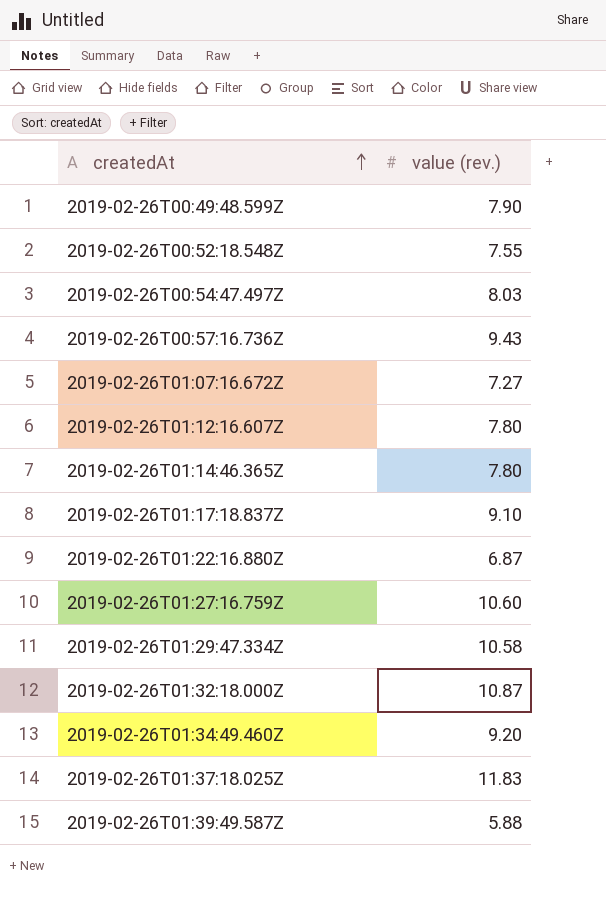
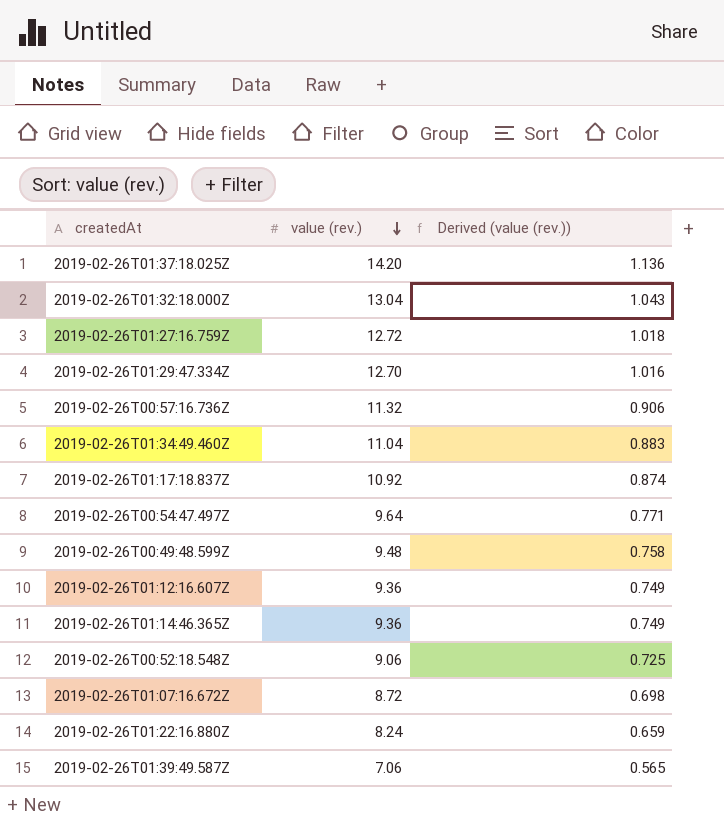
row order: createdAt ascending -> value (rev.) descending
column Derived (value (rev.)) | formula: none -> [value (rev.)] * 0.08
2019-02-26T01:37:18.025Z | value (rev.): 11.83 -> 14.20
2019-02-26T01:32:18.000Z | value (rev.): 10.87 -> 13.04
2019-02-26T01:27:16.759Z | value (rev.): 10.60 -> 12.72
2019-02-26T01:29:47.334Z | value (rev.): 10.58 -> 12.70
2019-02-26T00:57:16.736Z | value (rev.): 9.43 -> 11.32
2019-02-26T01:34:49.460Z | value (rev.): 9.20 -> 11.04
2019-02-26T01:17:18.837Z | value (rev.): 9.10 -> 10.92
2019-02-26T00:54:47.497Z | value (rev.): 8.03 -> 9.64
2019-02-26T00:49:48.599Z | value (rev.): 7.90 -> 9.48
2019-02-26T01:12:16.607Z | value (rev.): 7.80 -> 9.36
2019-02-26T01:14:46.365Z | value (rev.): 7.80 -> 9.36
2019-02-26T00:52:18.548Z | value (rev.): 7.55 -> 9.06
2019-02-26T01:07:16.672Z | value (rev.): 7.27 -> 8.72
2019-02-26T01:22:16.880Z | value (rev.): 6.87 -> 8.24
2019-02-26T01:39:49.587Z | value (rev.): 5.88 -> 7.06

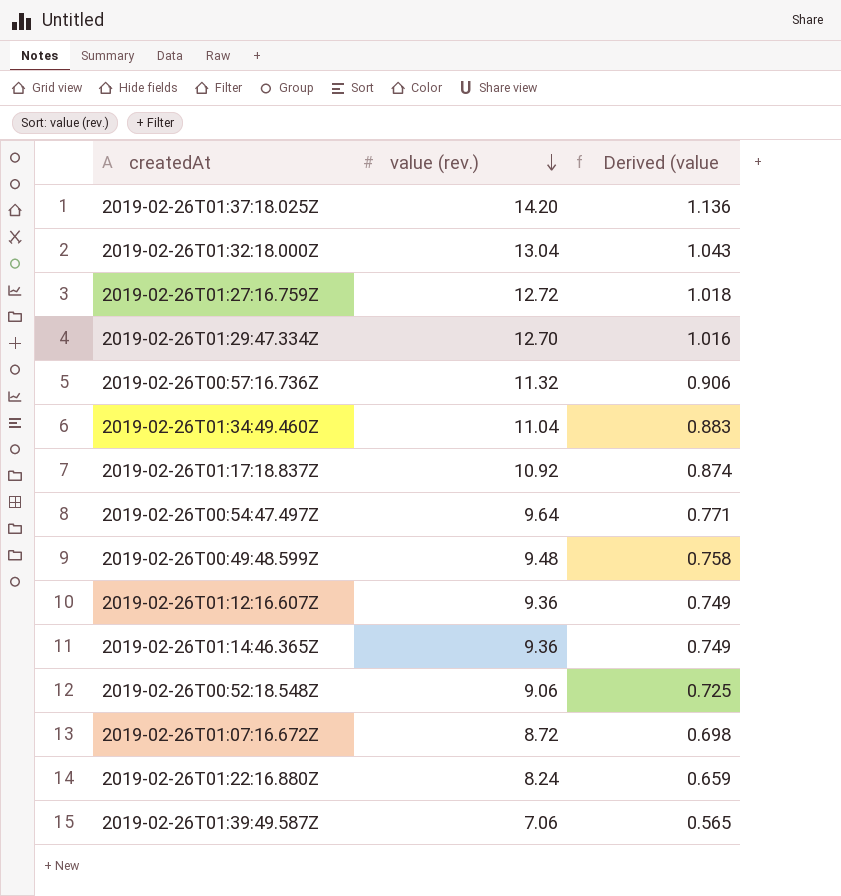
column name: Derived (value (rev.)) -> Derived (value

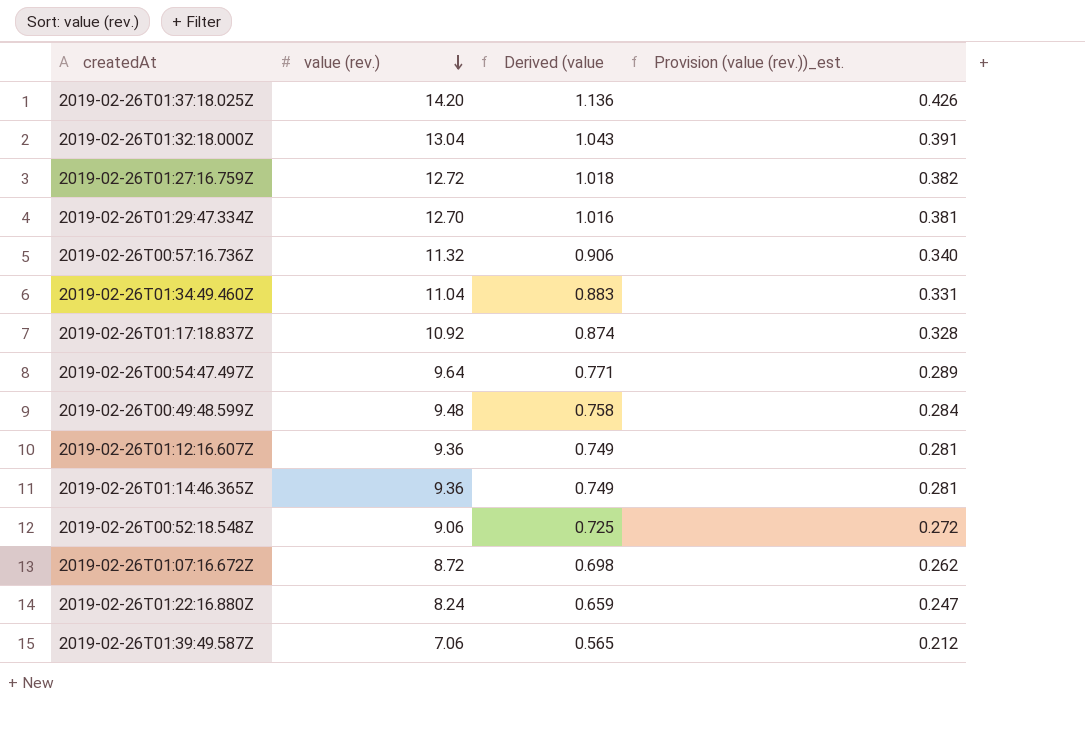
column Provision (value (rev.))_est. | formula: none -> [value (rev.)] * 0.03

